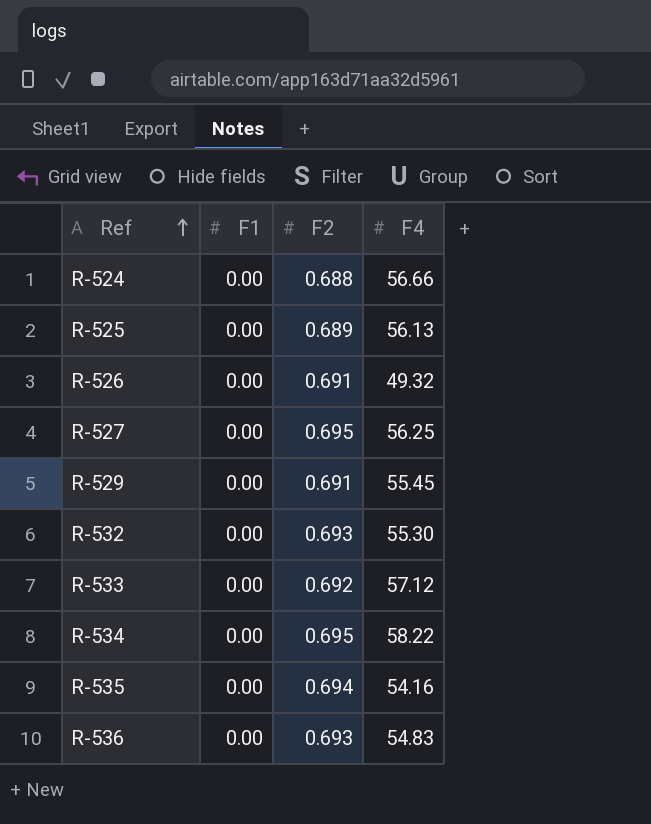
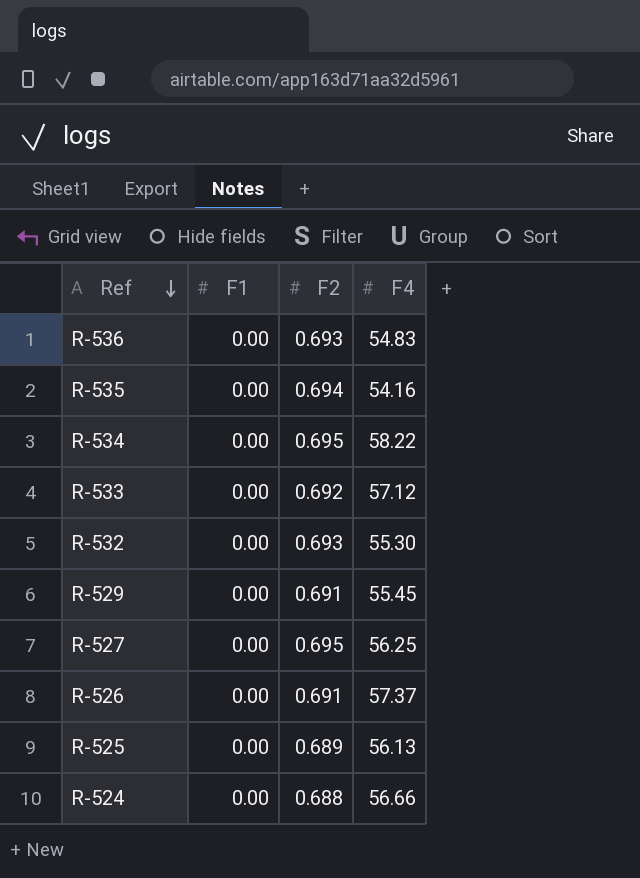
row order: Ref ascending -> Ref descending
R-526 | F4: 49.32 -> 57.37

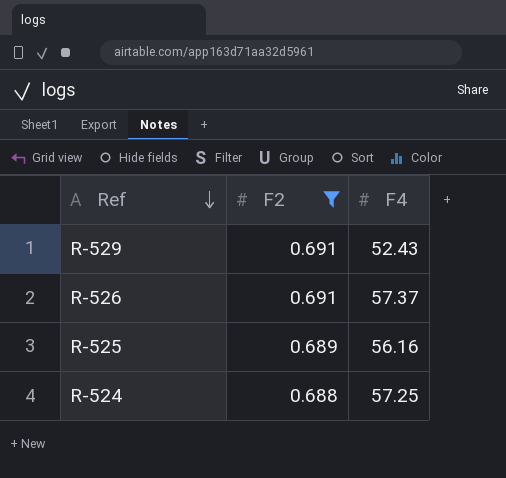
filter: none -> F2 <= 0.691
column F1 | position: 2 -> none
R-529 | F4: 55.45 -> 52.43
R-525 | F4: 56.13 -> 56.16
R-524 | F4: 56.66 -> 57.25

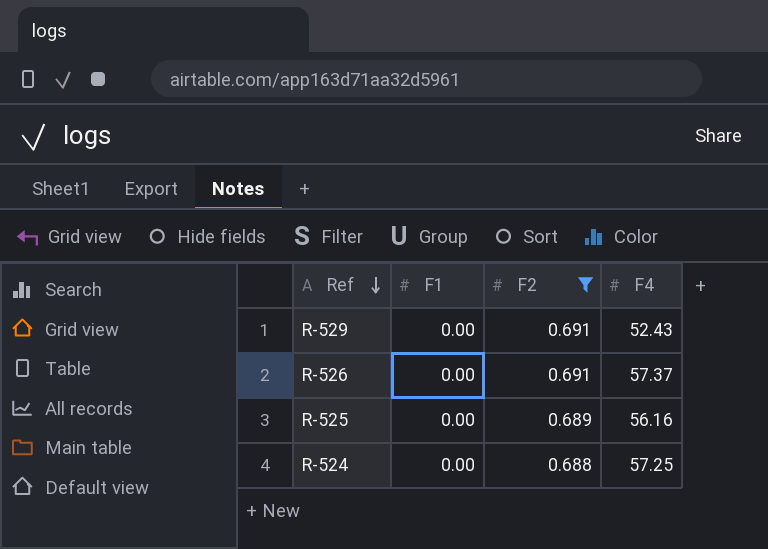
column F1 | position: none -> 2

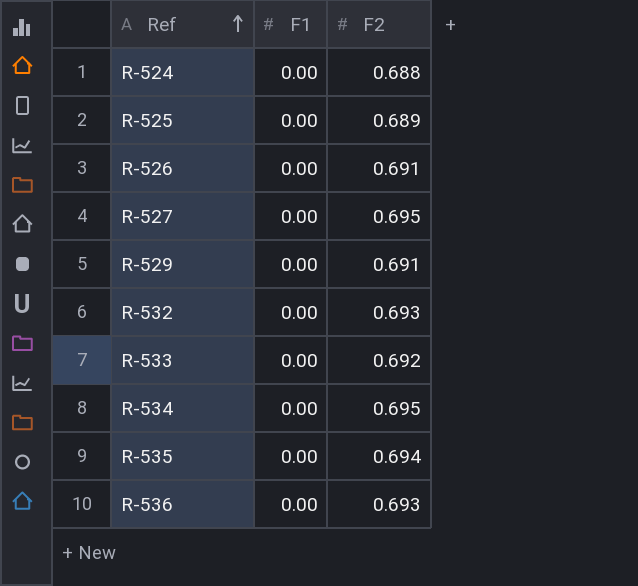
filter: F2 <= 0.691 -> none
row order: Ref descending -> Ref ascending
column F4 | position: 4 -> none

